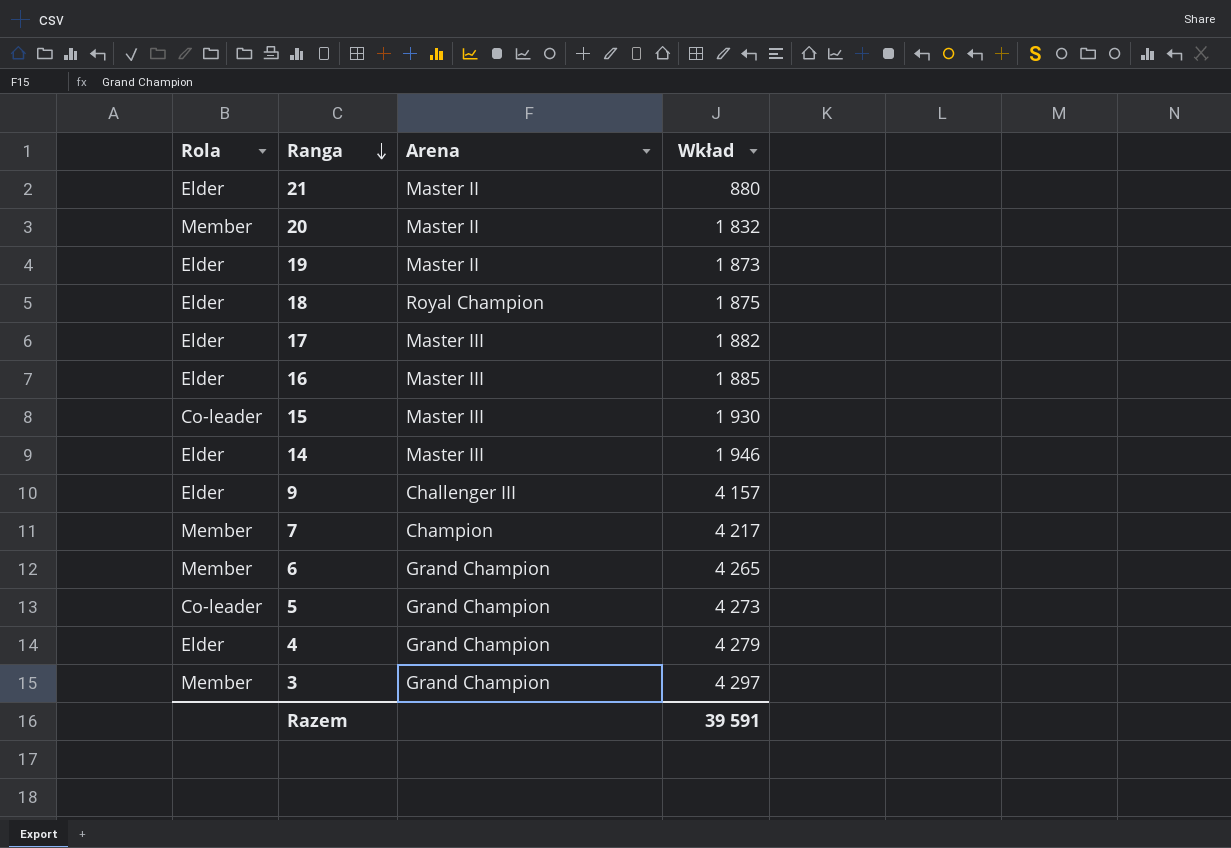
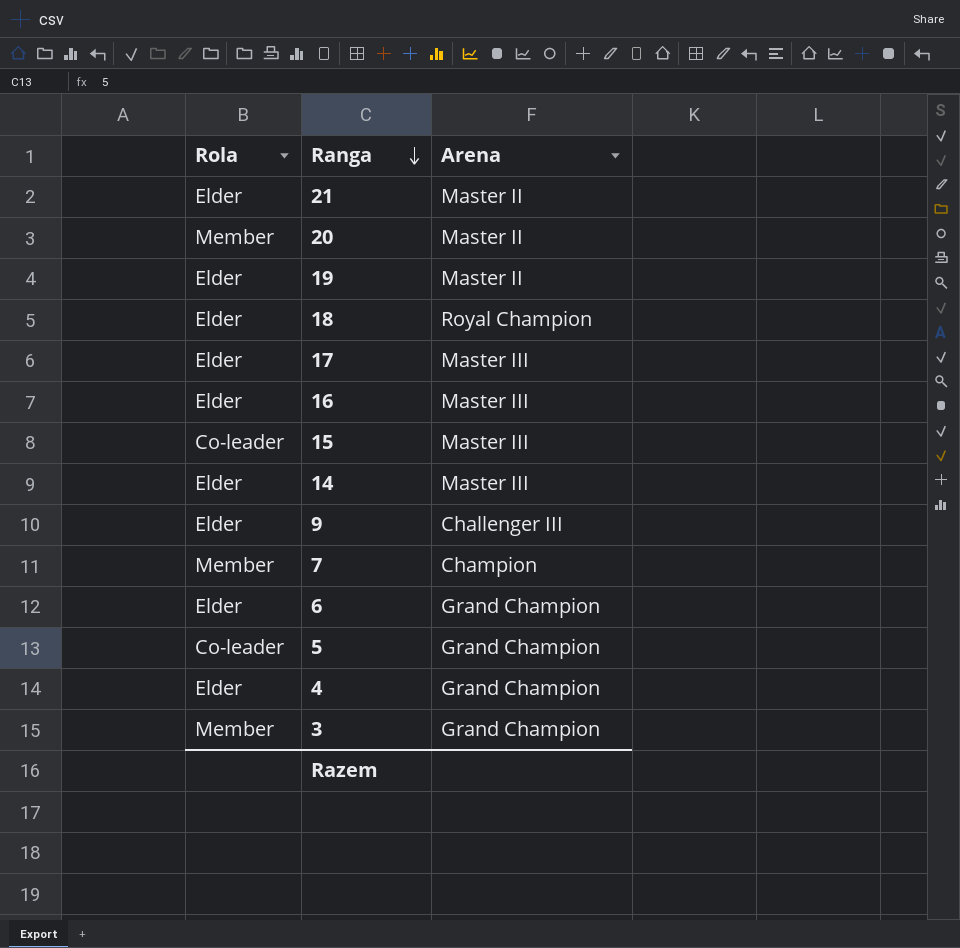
column Wkład | position: 4 -> none
6 | Rola: Member -> Elder

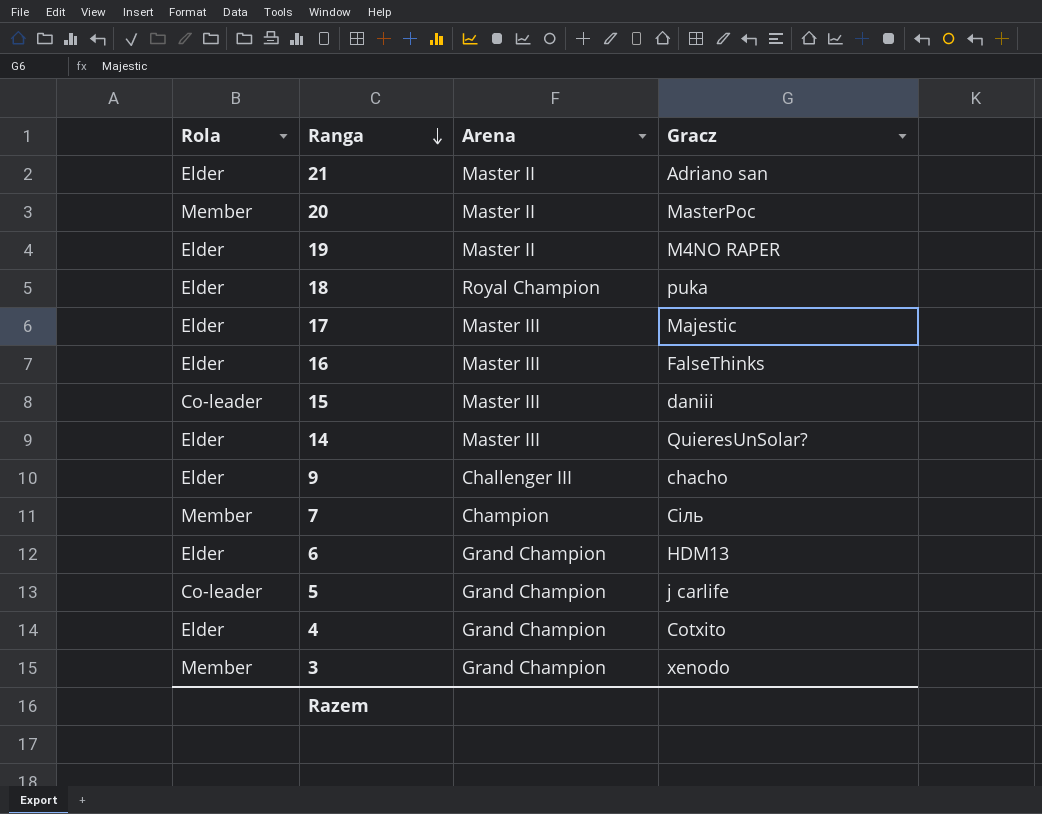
column Gracz | position: none -> 4

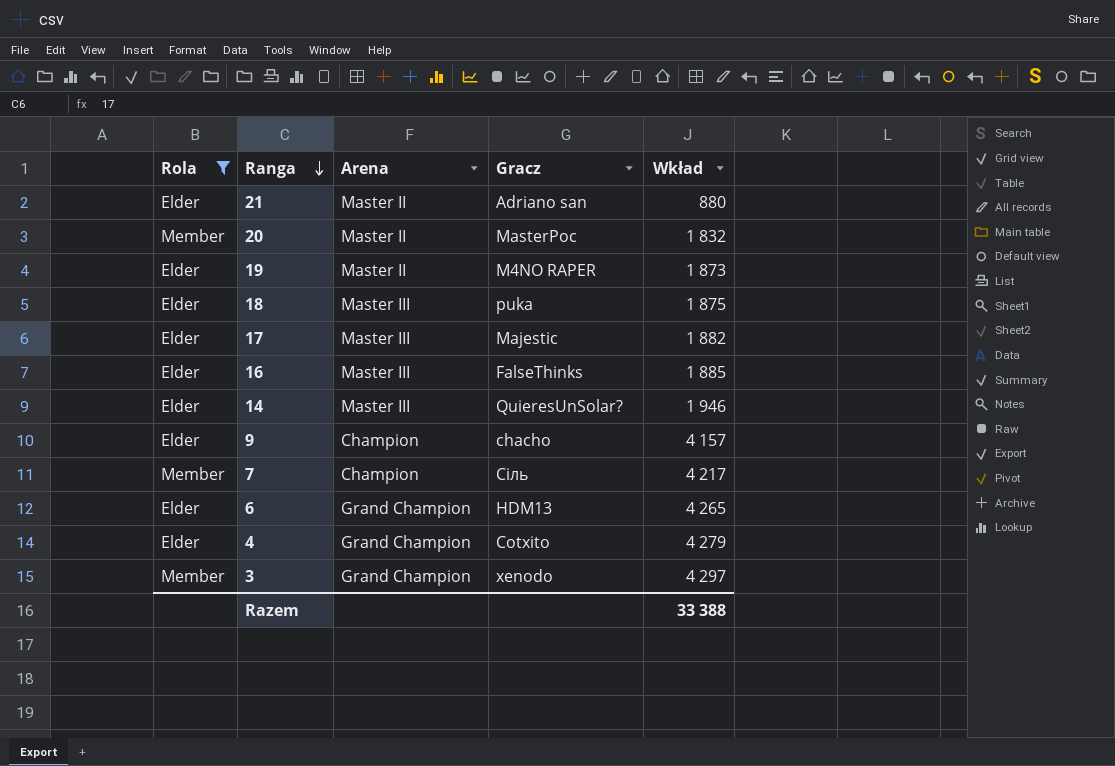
filter: none -> Rola != Co-leader
column Wkład | position: none -> 5
18 | Arena: Royal Champion -> Master III
9 | Arena: Challenger III -> Champion

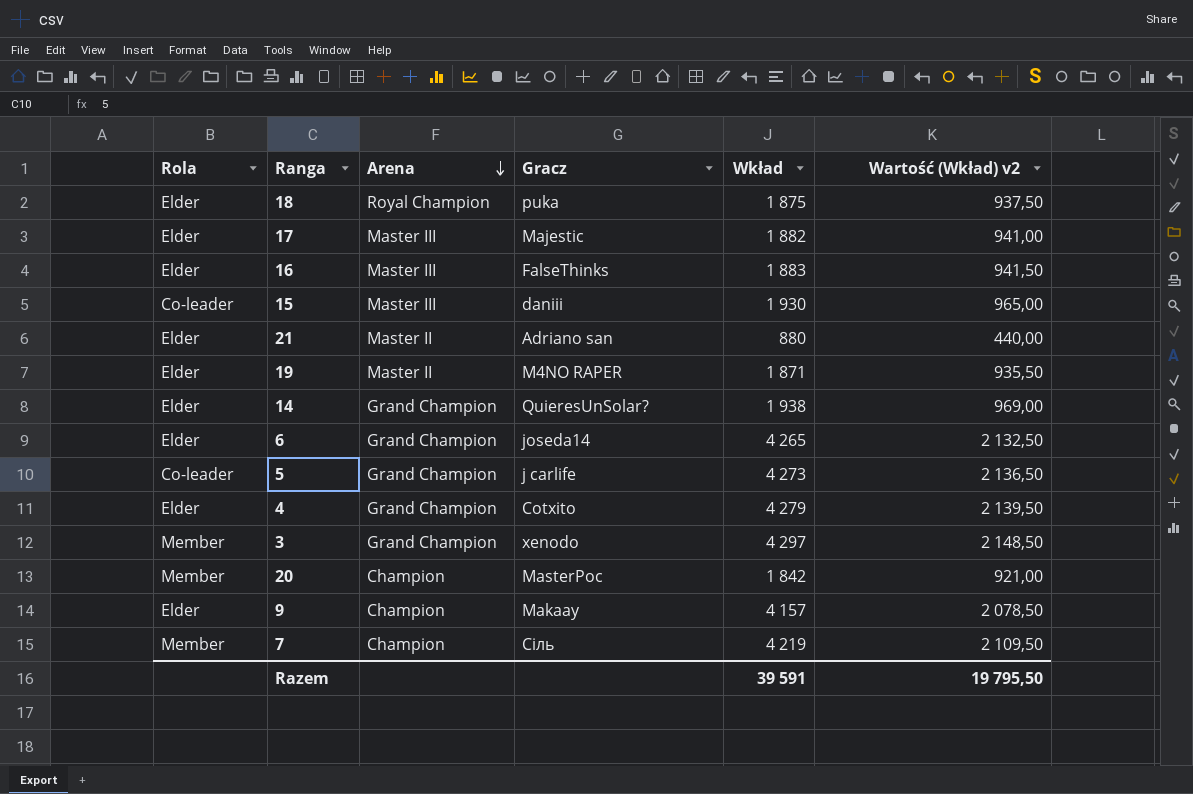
filter: Rola != Co-leader -> none
row order: Ranga descending -> Arena descending
column Wartość (Wkład) v2 | formula: none -> [Wkład] * 0,5
18 | Arena: Master III -> Royal Champion
16 | Wkład: 1 885 -> 1 883
19 | Wkład: 1 873 -> 1 871
14 | Arena: Master III -> Grand Champion
14 | Wkład: 1 946 -> 1 938
6 | Gracz: HDM13 -> joseda14
20 | Arena: Master II -> Champion
20 | Wkład: 1 832 -> 1 842
9 | Gracz: chacho -> Makaay
7 | Wkład: 4 217 -> 4 219
Razem | Wkład: 33 388 -> 39 591

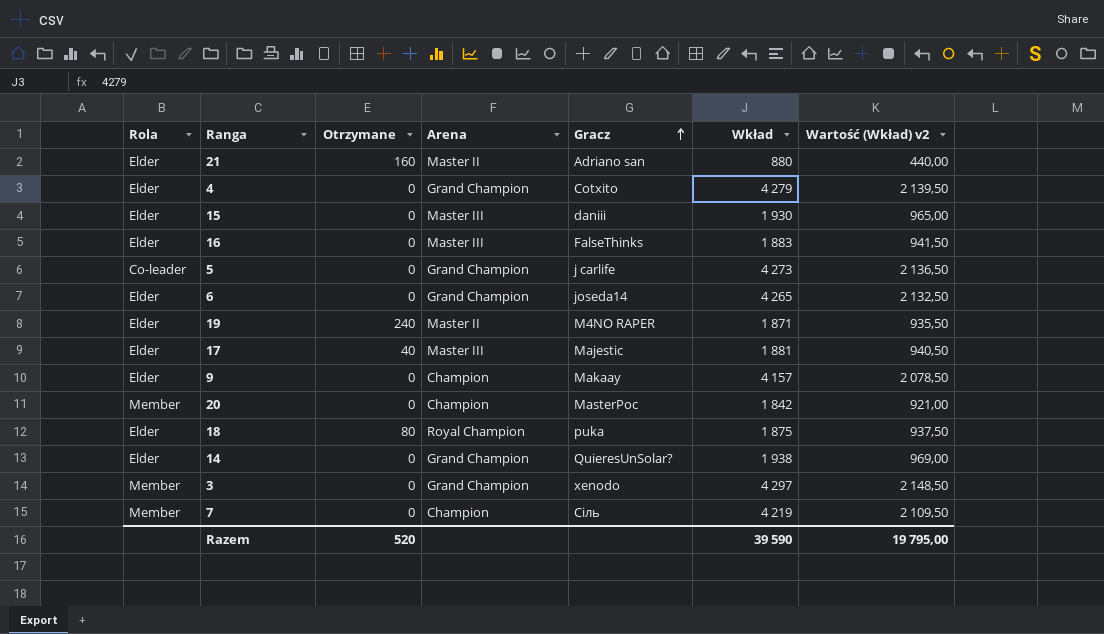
row order: Arena descending -> Gracz ascending
column Otrzymane | position: none -> 3
15 | Rola: Co-leader -> Elder
17 | Wkład: 1 882 -> 1 881
17 | Wartość (Wkład) v2: 941,00 -> 940,50
Razem | Wkład: 39 591 -> 39 590
Razem | Wartość (Wkład) v2: 19 795,50 -> 19 795,00

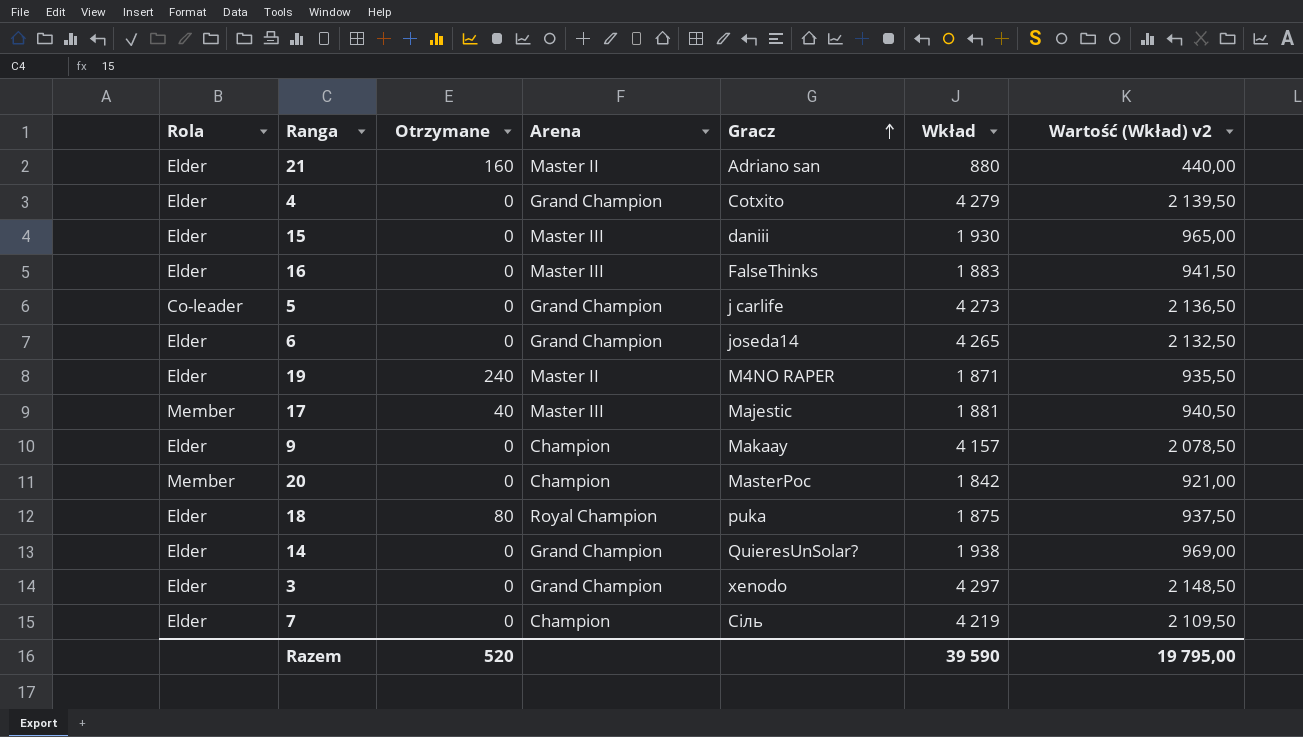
17 | Rola: Elder -> Member
3 | Rola: Member -> Elder
7 | Rola: Member -> Elder

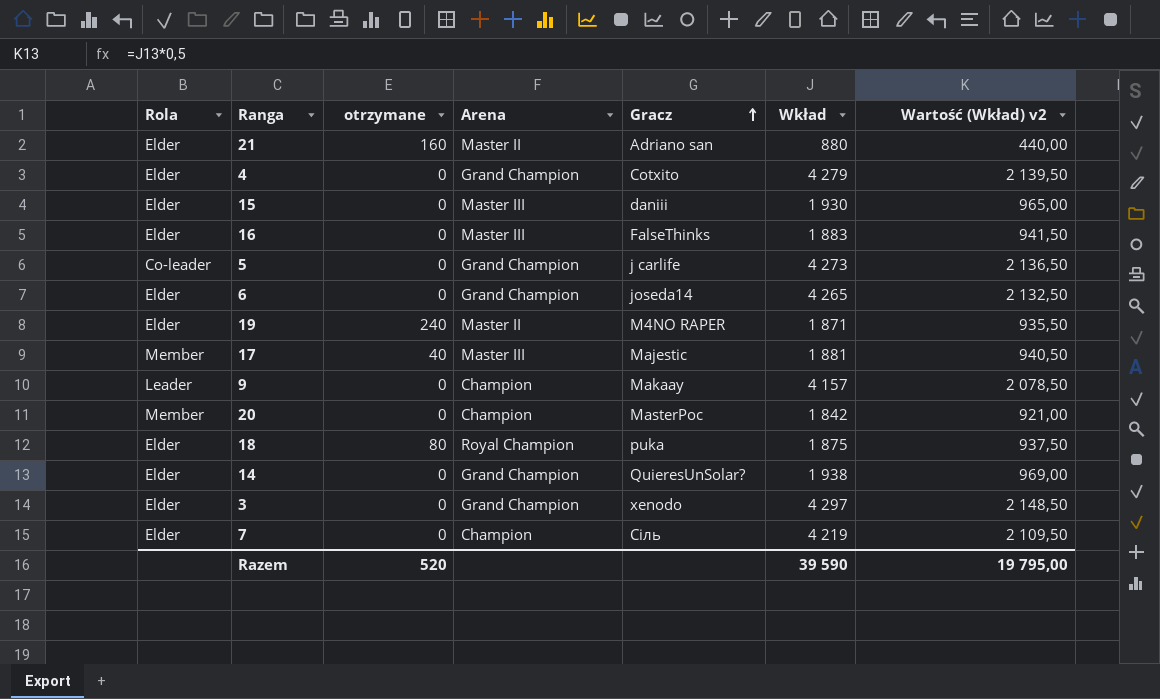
column name: Otrzymane -> otrzymane
9 | Rola: Elder -> Leader

